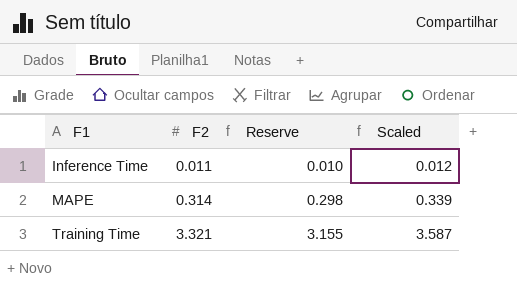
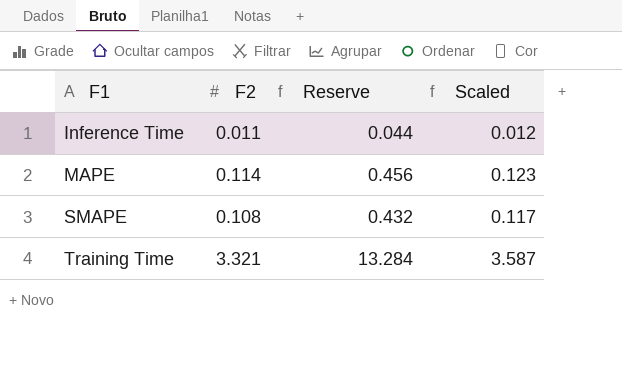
column Reserve | formula: [F2] * 0.95 -> [F2] * 4
MAPE | F2: 0.314 -> 0.114
MAPE | Scaled: 0.339 -> 0.123
row SMAPE: none -> 0.108 | 0.432 | 0.117

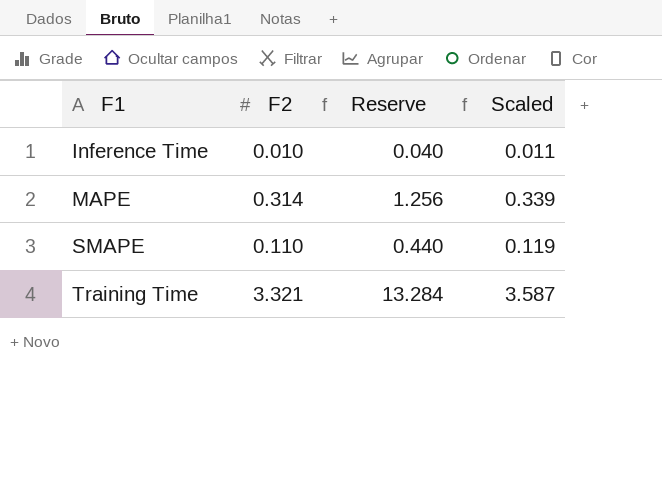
Inference Time | F2: 0.011 -> 0.010
Inference Time | Reserve: 0.044 -> 0.040
Inference Time | Scaled: 0.012 -> 0.011
MAPE | F2: 0.114 -> 0.314
MAPE | Reserve: 0.456 -> 1.256
MAPE | Scaled: 0.123 -> 0.339
SMAPE | F2: 0.108 -> 0.110
SMAPE | Reserve: 0.432 -> 0.440
SMAPE | Scaled: 0.117 -> 0.119

